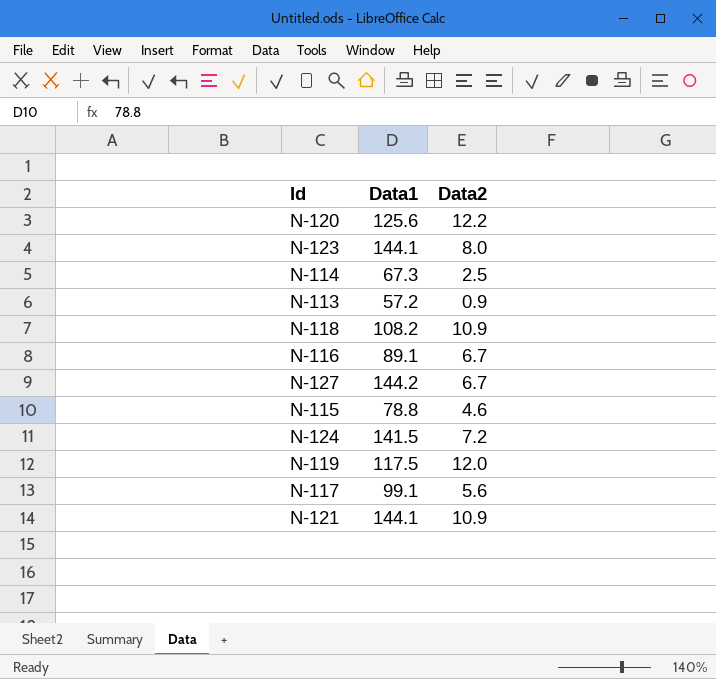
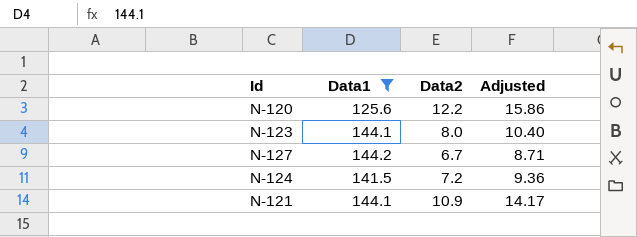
filter: none -> Data1 >= 125.6
column Adjusted | formula: none -> [Data2] * 1.3

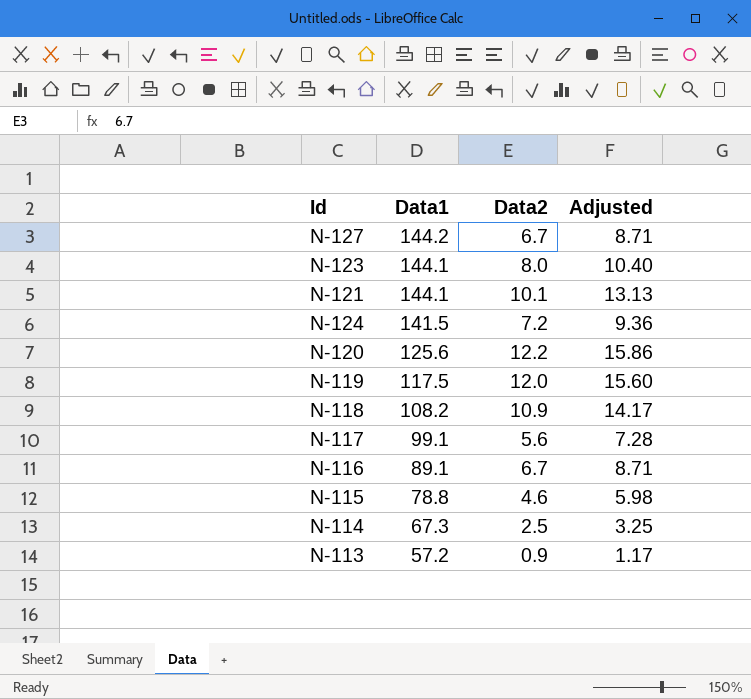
filter: Data1 >= 125.6 -> none
row order: none -> Data1 descending
N-121 | Data2: 10.9 -> 10.1
N-121 | Adjusted: 14.17 -> 13.13

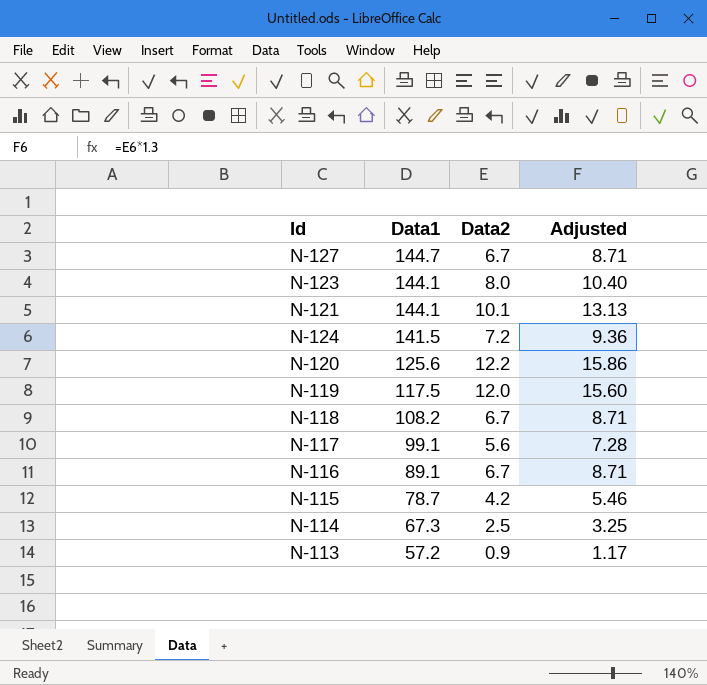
N-127 | Data1: 144.2 -> 144.7
N-118 | Data2: 10.9 -> 6.7
N-118 | Adjusted: 14.17 -> 8.71
N-115 | Data1: 78.8 -> 78.7
N-115 | Data2: 4.6 -> 4.2
N-115 | Adjusted: 5.98 -> 5.46

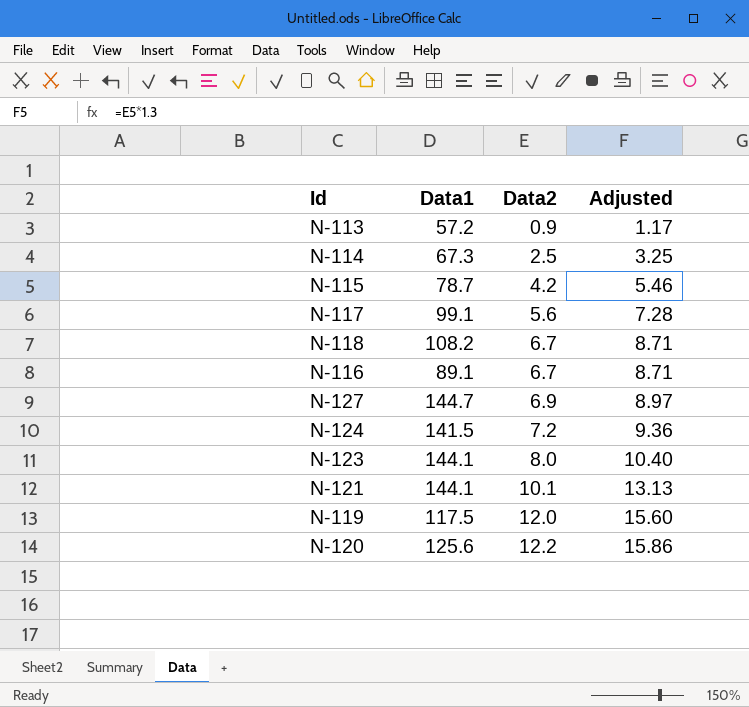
row order: Data1 descending -> Data2 ascending
N-127 | Data2: 6.7 -> 6.9
N-127 | Adjusted: 8.71 -> 8.97

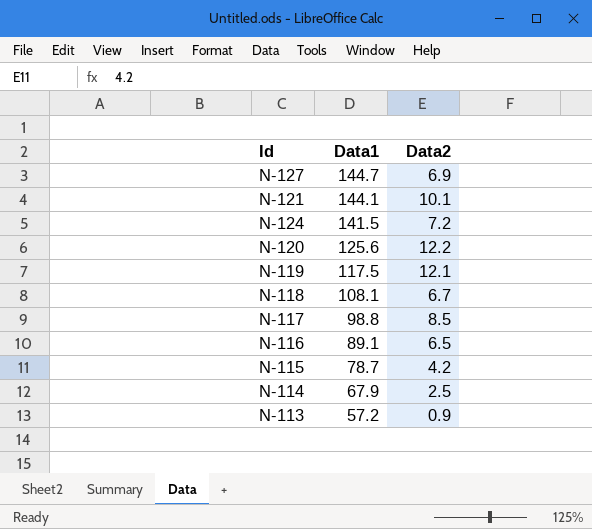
row order: Data2 ascending -> Data1 descending
column Adjusted | formula: [Data2] * 1.3 -> none
row N-123: 144.1 | 8.0 | 10.40 -> none
N-119 | Data2: 12.0 -> 12.1
N-118 | Data1: 108.2 -> 108.1
N-117 | Data1: 99.1 -> 98.8
N-117 | Data2: 5.6 -> 8.5
N-116 | Data2: 6.7 -> 6.5
N-114 | Data1: 67.3 -> 67.9

